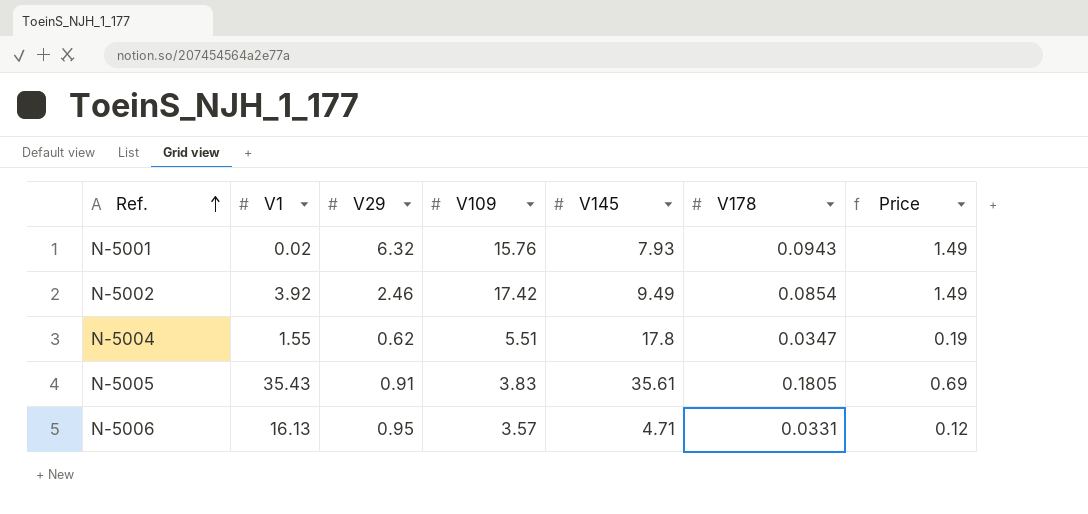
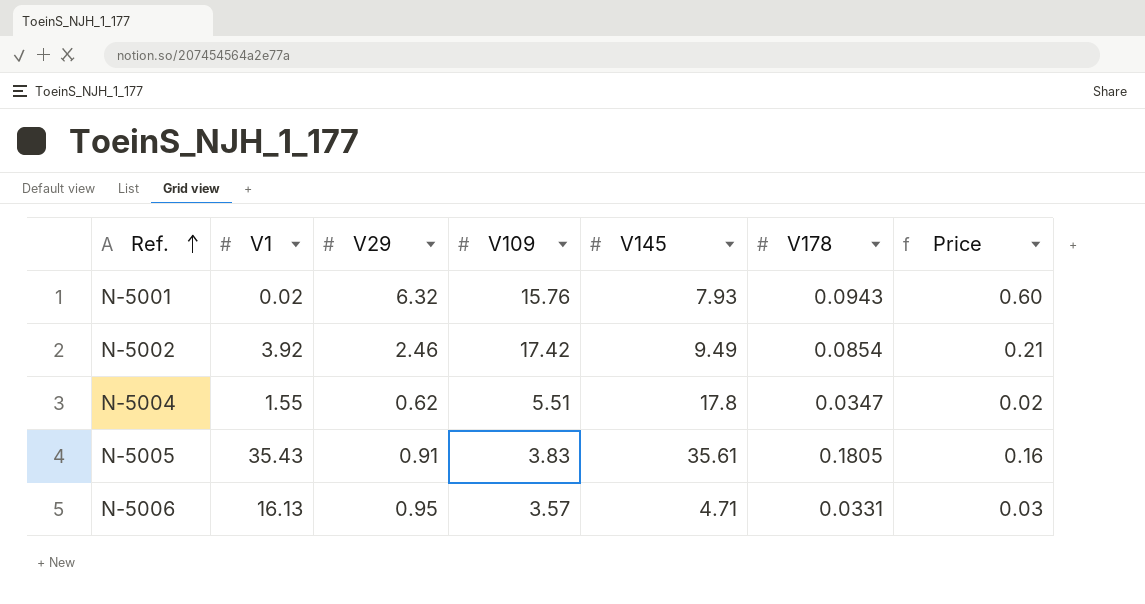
column Price | formula: [V109] * [V178] -> [V29] * [V178]

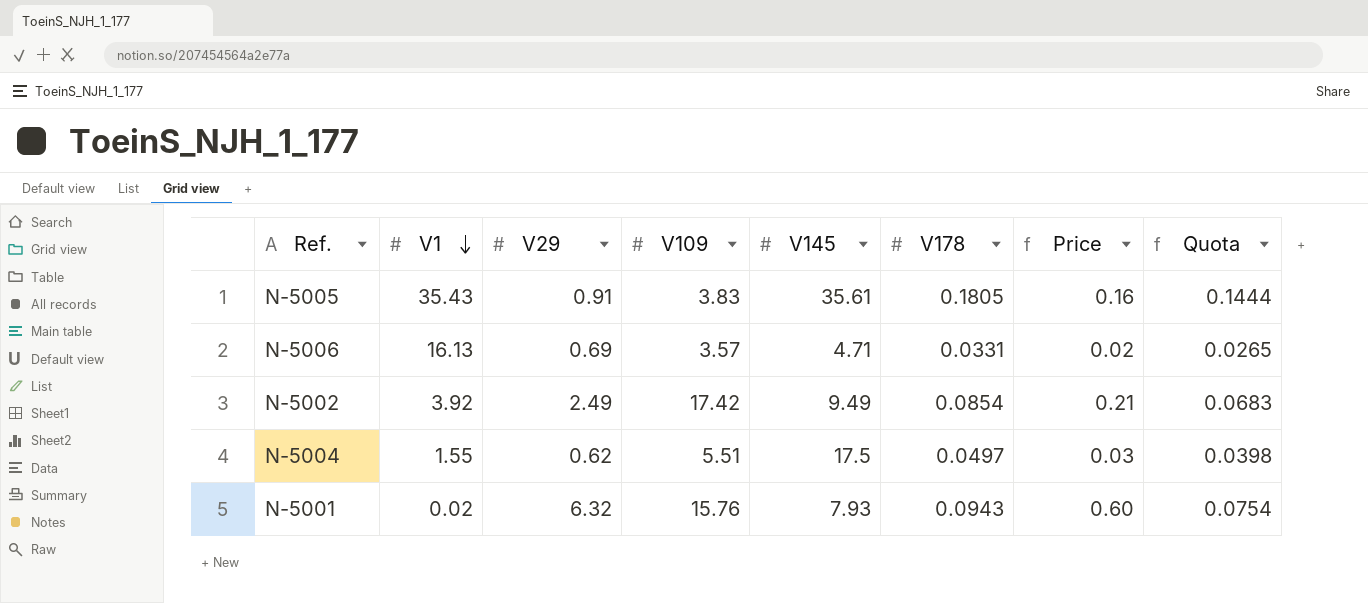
row order: Ref. ascending -> V1 descending
column Quota | formula: none -> [V178] * 0.8
N-5006 | V29: 0.95 -> 0.69
N-5006 | Price: 0.03 -> 0.02
N-5002 | V29: 2.46 -> 2.49
N-5004 | V145: 17.8 -> 17.5
N-5004 | V178: 0.0347 -> 0.0497
N-5004 | Price: 0.02 -> 0.03

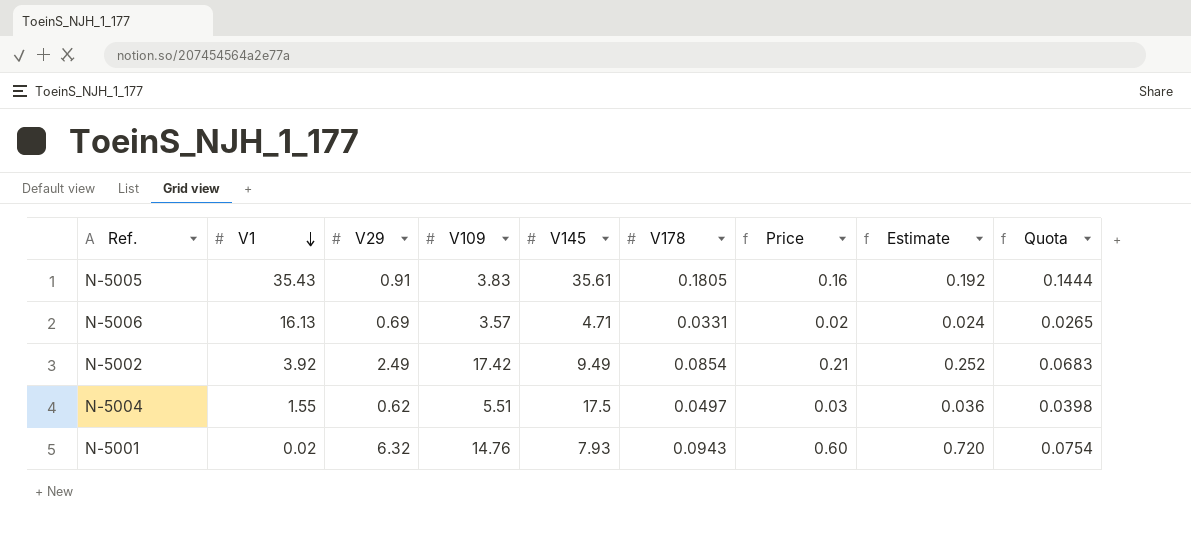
column Estimate | formula: none -> [Price] * 1.2
N-5001 | V109: 15.76 -> 14.76

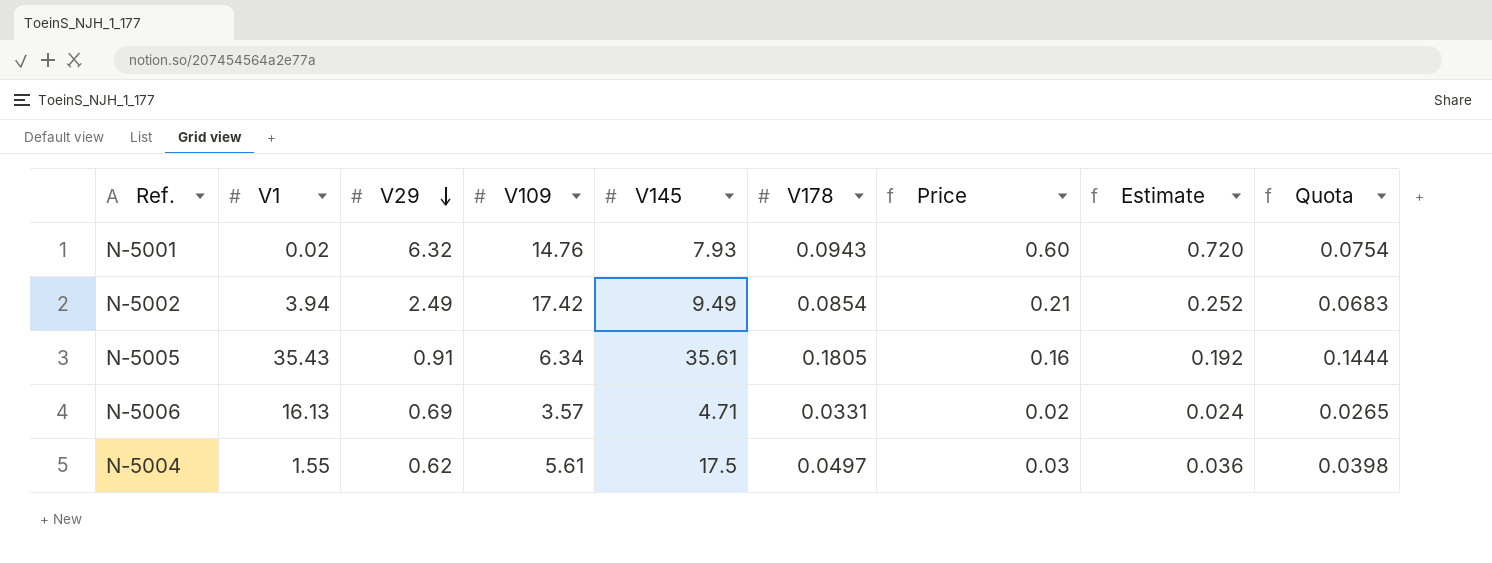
row order: V1 descending -> V29 descending
N-5002 | V1: 3.92 -> 3.94
N-5005 | V109: 3.83 -> 6.34
N-5004 | V109: 5.51 -> 5.61

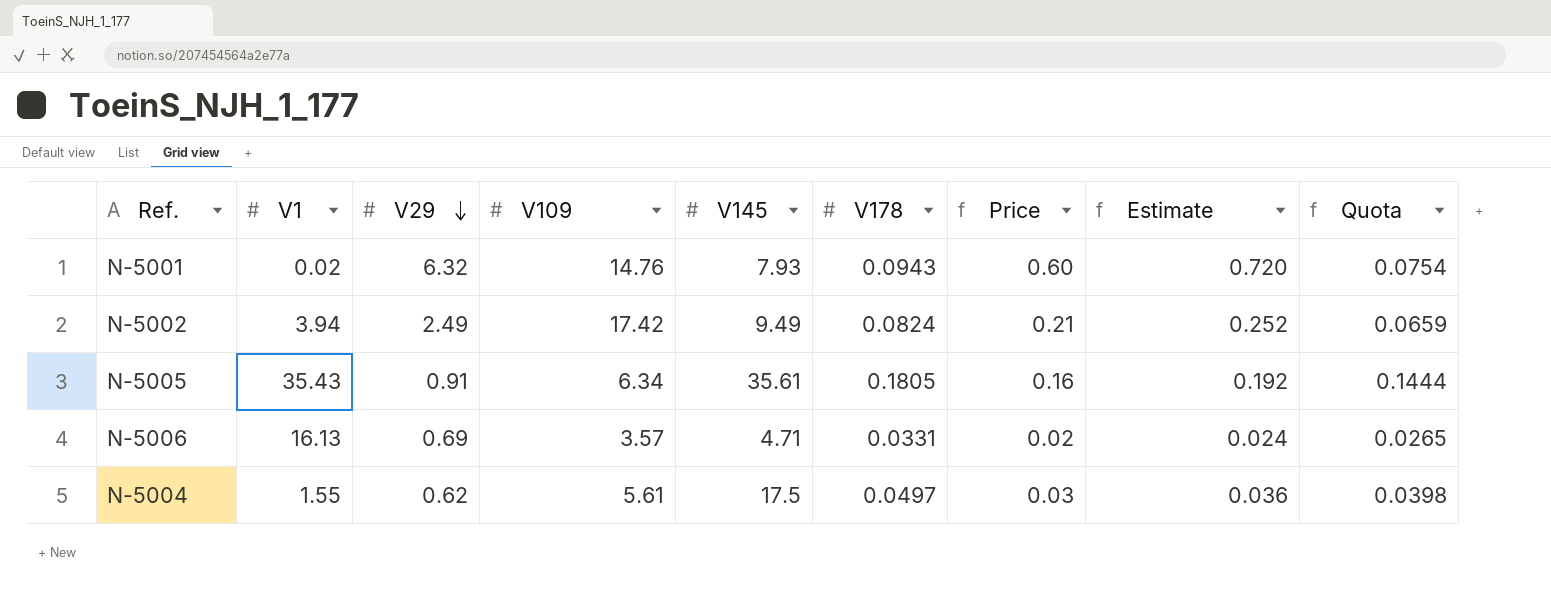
N-5002 | V178: 0.0854 -> 0.0824
N-5002 | Quota: 0.0683 -> 0.0659

